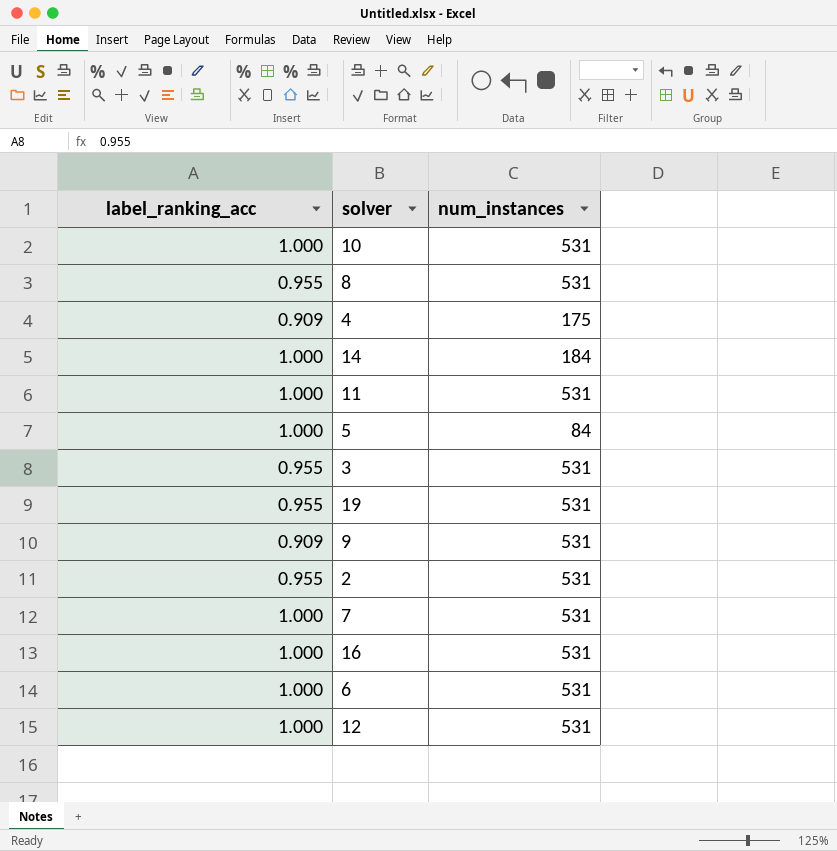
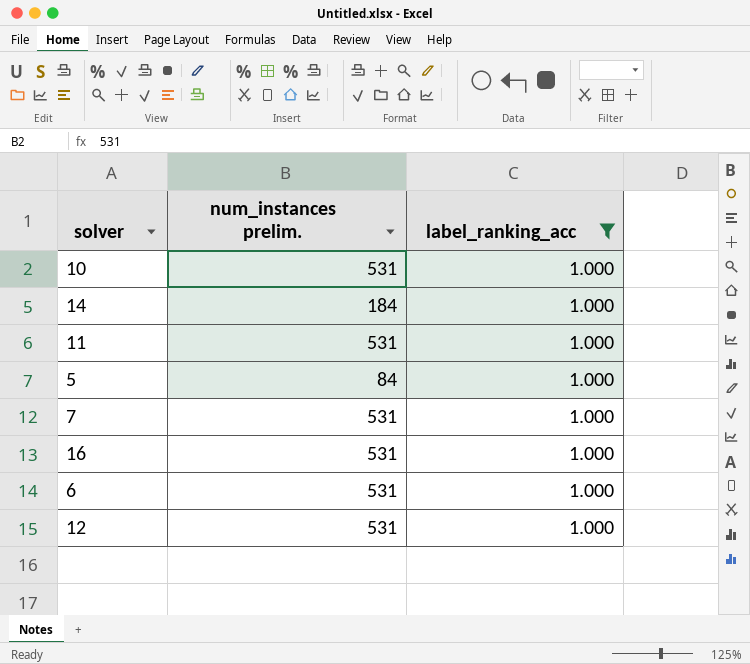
filter: none -> label_ranking_acc = 1.000
column name: num_instances -> num_instances prelim.
column label_ranking_acc | position: 1 -> 3

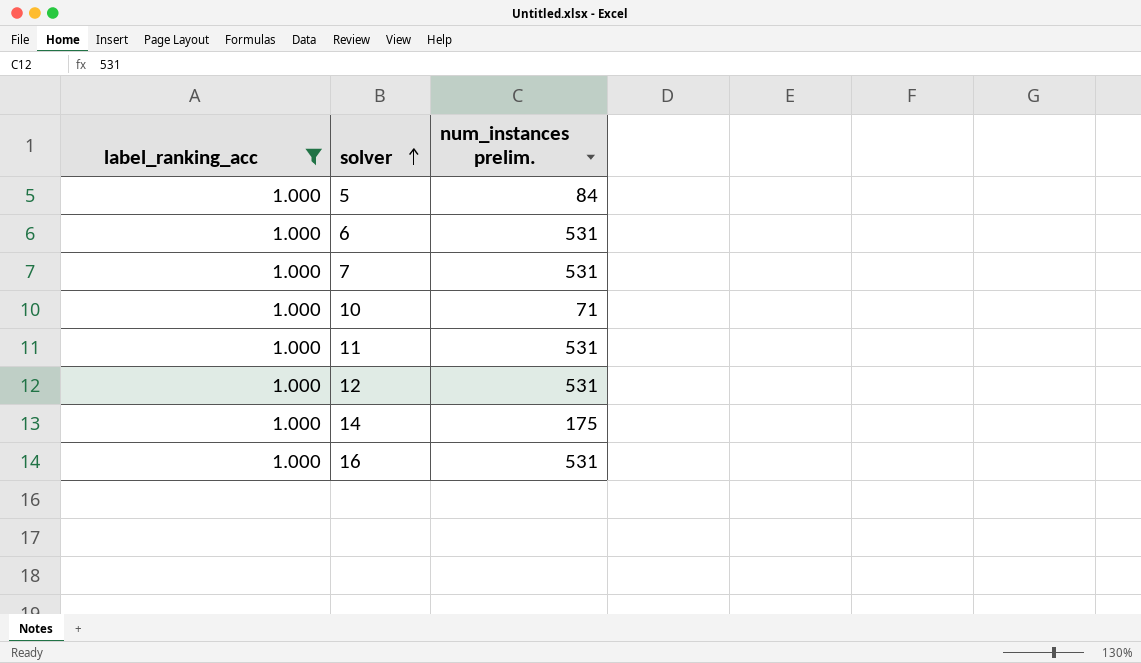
row order: none -> solver ascending
column label_ranking_acc | position: 3 -> 1
10 | num_instances prelim.: 531 -> 71
14 | num_instances prelim.: 184 -> 175

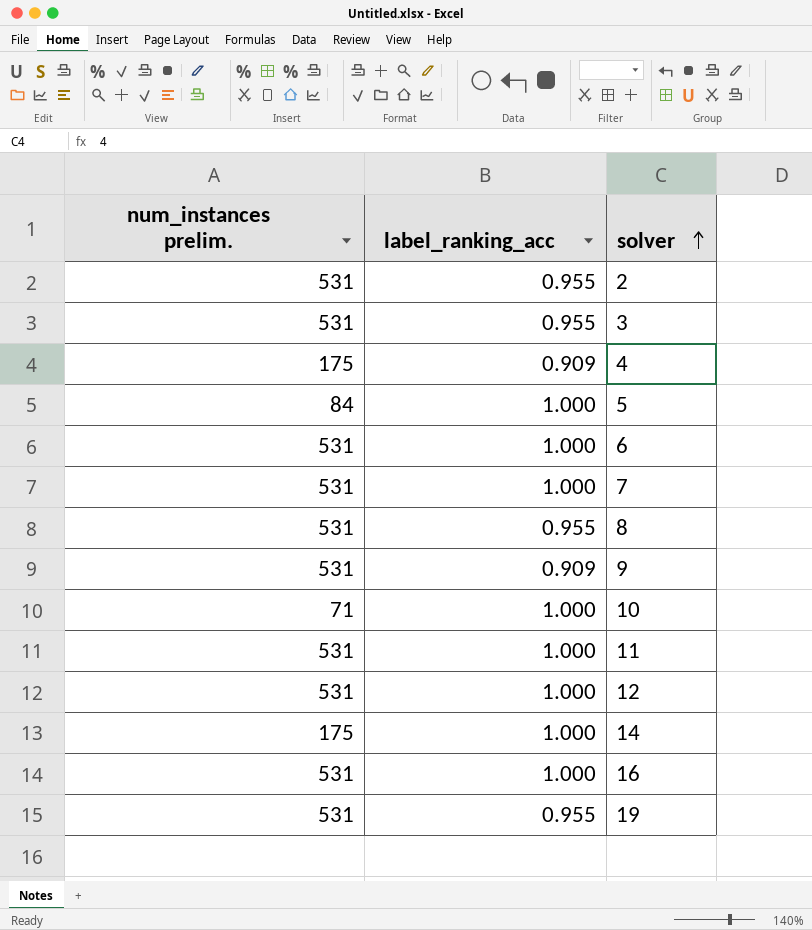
filter: label_ranking_acc = 1.000 -> none
column num_instances prelim. | position: 3 -> 1

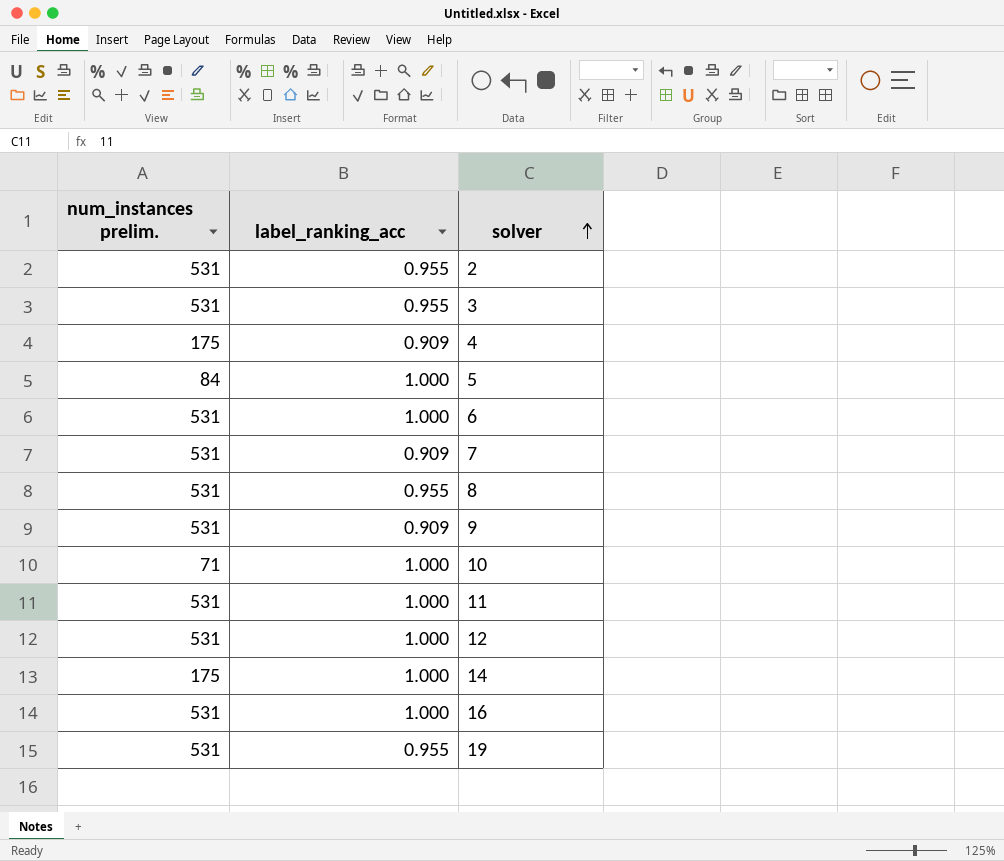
7 | label_ranking_acc: 1.000 -> 0.909

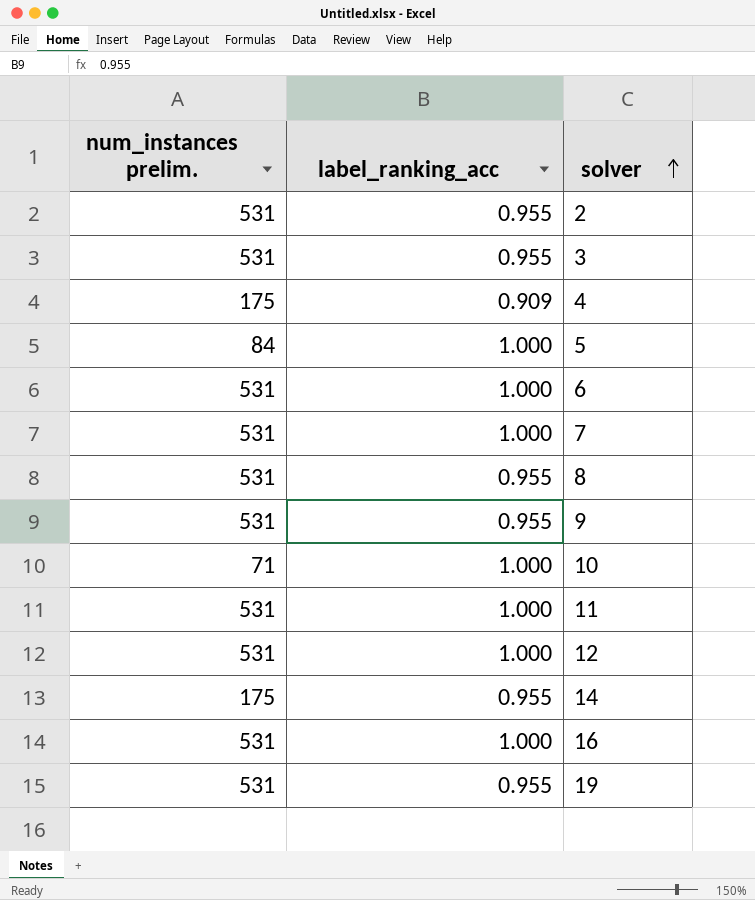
7 | label_ranking_acc: 0.909 -> 1.000
9 | label_ranking_acc: 0.909 -> 0.955
14 | label_ranking_acc: 1.000 -> 0.955

